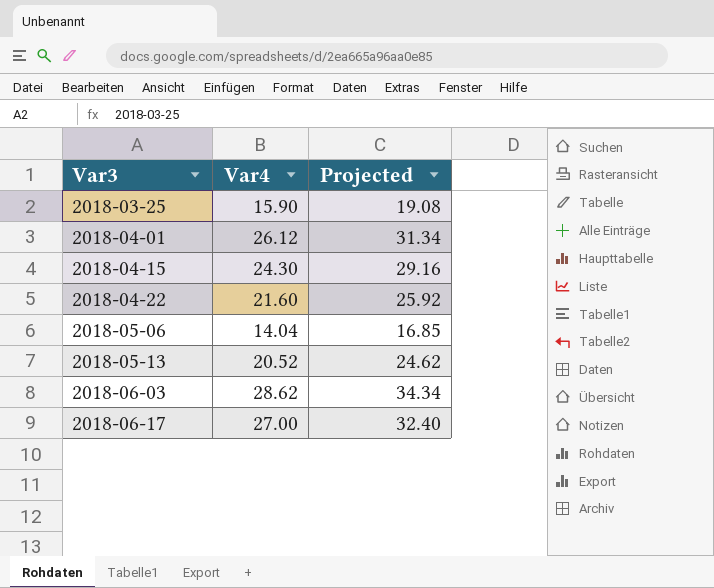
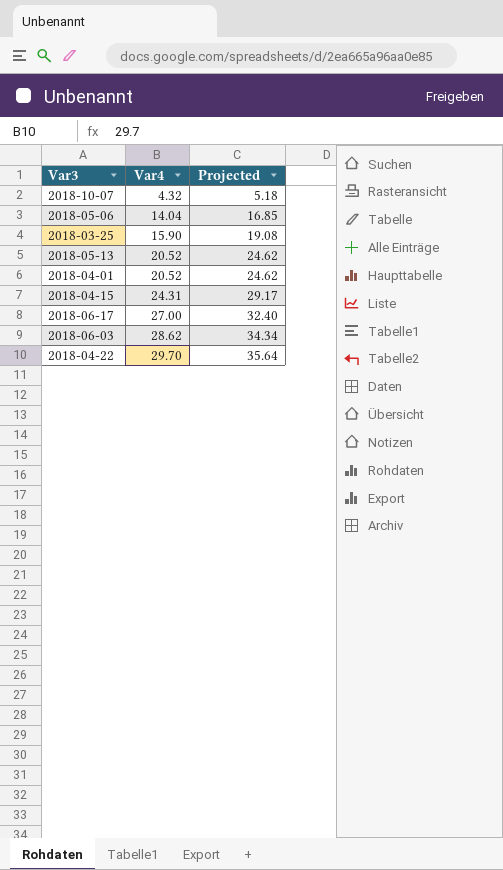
row order: Var3 ascending -> Var4 ascending
row 2018-10-07: none -> 4.32 | 5.18
2018-04-01 | Var4: 26.12 -> 20.52
2018-04-01 | Projected: 31.34 -> 24.62
2018-04-15 | Var4: 24.30 -> 24.31
2018-04-15 | Projected: 29.16 -> 29.17
2018-04-22 | Var4: 21.60 -> 29.70
2018-04-22 | Projected: 25.92 -> 35.64

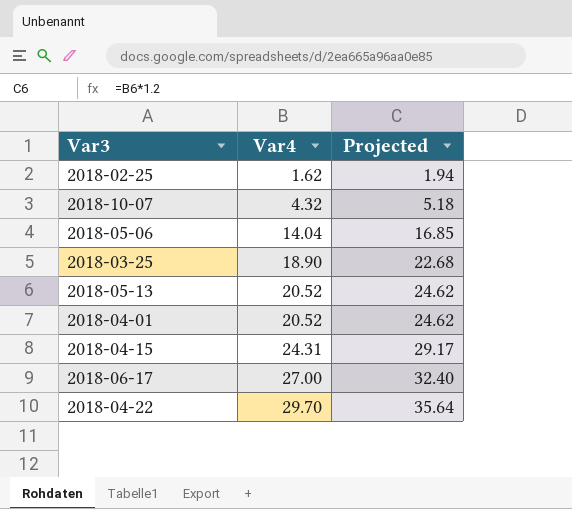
row 2018-06-03: 28.62 | 34.34 -> none
row 2018-02-25: none -> 1.62 | 1.94
2018-03-25 | Var4: 15.90 -> 18.90
2018-03-25 | Projected: 19.08 -> 22.68

